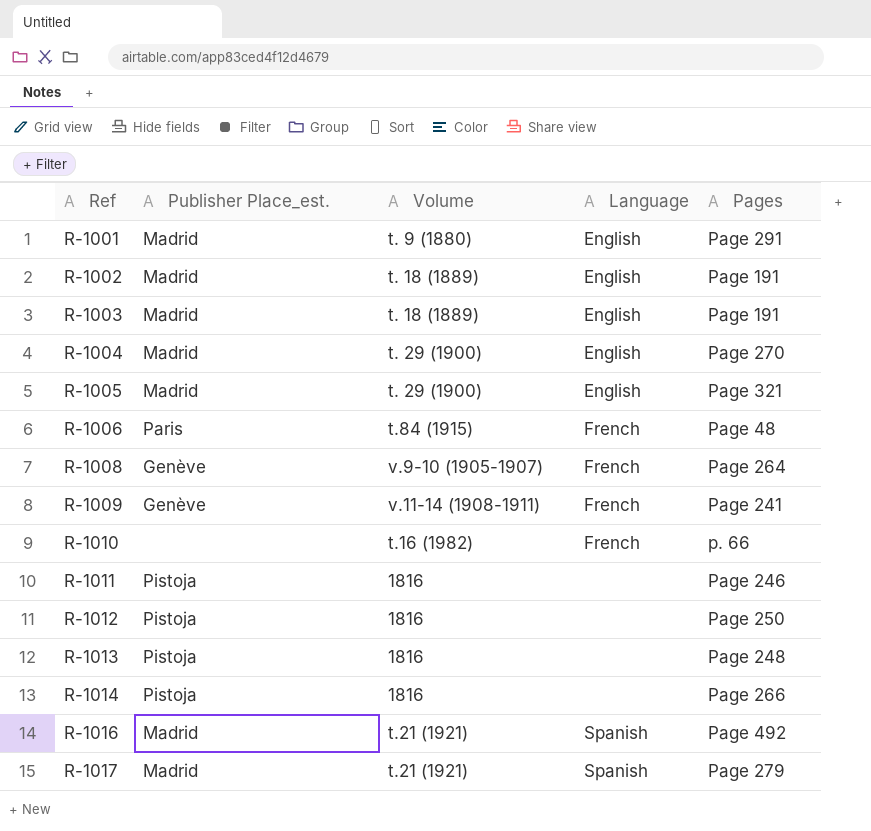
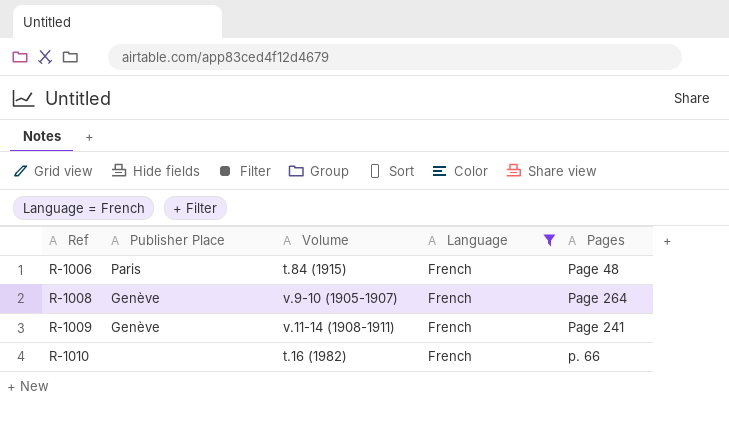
filter: none -> Language = French
column name: Publisher Place_est. -> Publisher Place

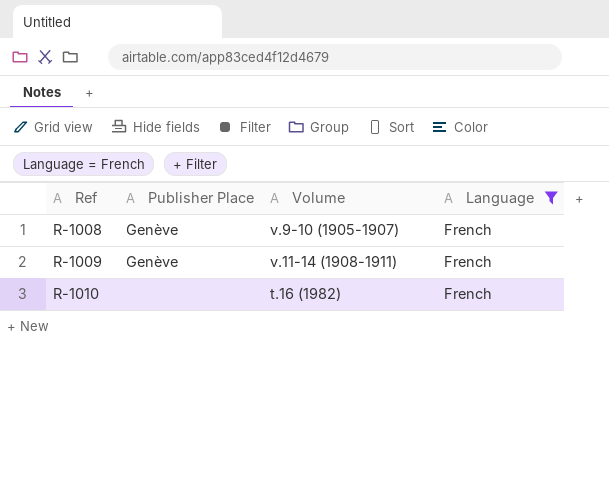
column Pages | position: 5 -> none
row R-1006: Paris | t.84 (1915) | French | Page 48 -> none

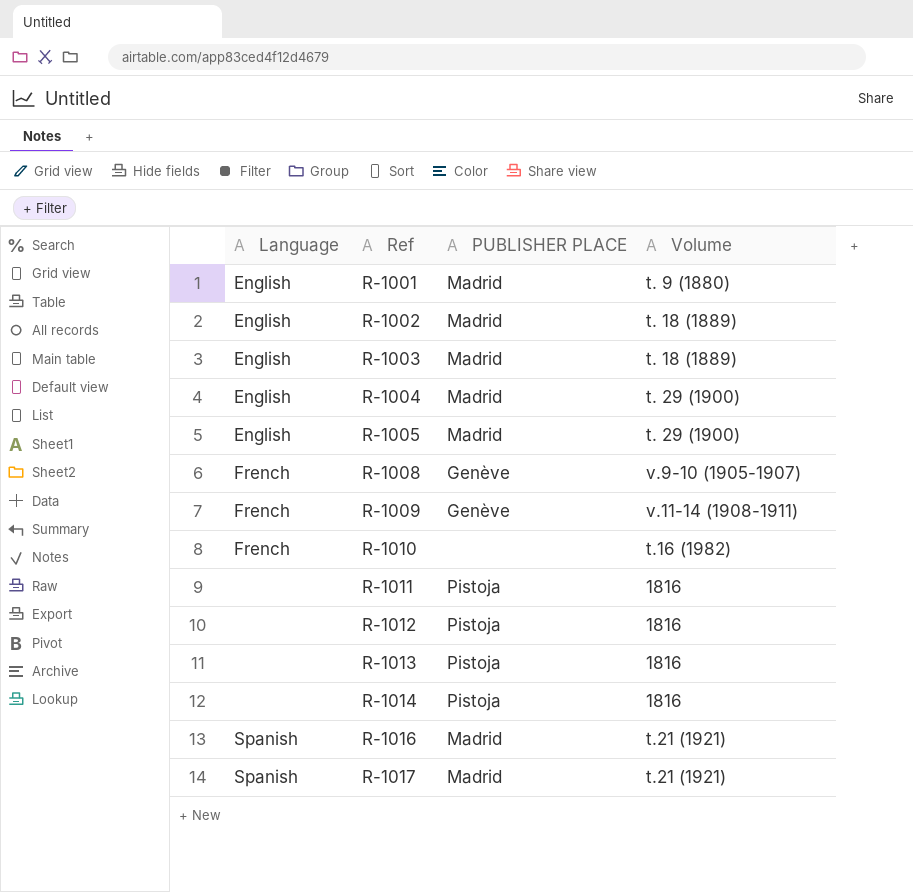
filter: Language = French -> none
column Language | position: 4 -> 1
column name: Publisher Place -> PUBLISHER PLACE

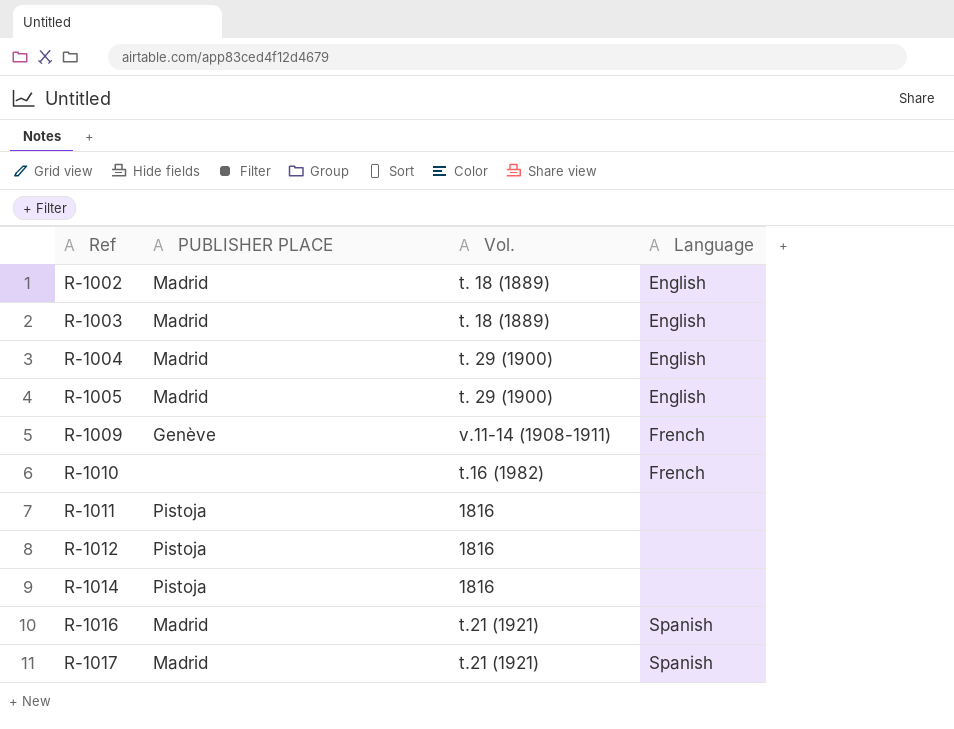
column name: Volume -> Vol.
column Language | position: 1 -> 4
row R-1001: English | Madrid | t. 9 (1880) -> none
row R-1008: French | Genève | v.9-10 (1905-1907) -> none
row R-1013: none | Pistoja | 1816 -> none

